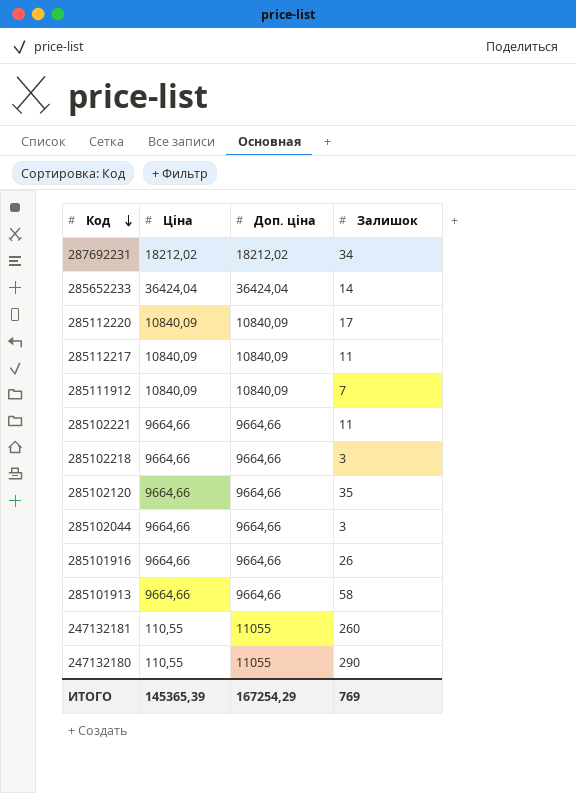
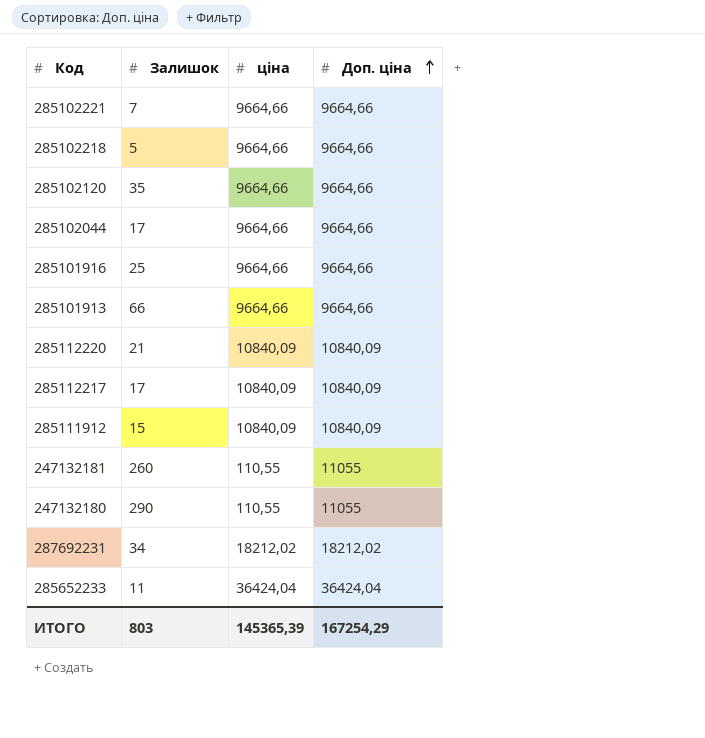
row order: Код descending -> Доп. ціна ascending
column Залишок | position: 4 -> 2
column name: Ціна -> ціна
285102221 | Залишок: 11 -> 7
285102218 | Залишок: 3 -> 5
285102044 | Залишок: 3 -> 17
285101916 | Залишок: 26 -> 25
285101913 | Залишок: 58 -> 66
285112220 | Залишок: 17 -> 21
285112217 | Залишок: 11 -> 17
285111912 | Залишок: 7 -> 15
285652233 | Залишок: 14 -> 11
ИТОГО | Залишок: 769 -> 803

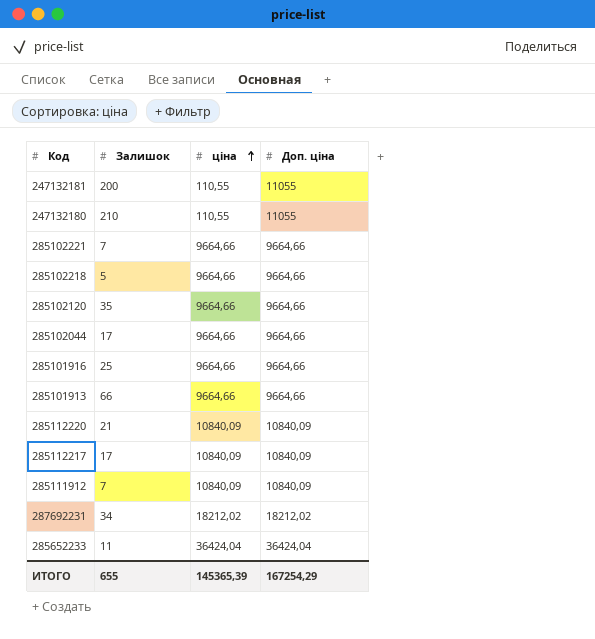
row order: Доп. ціна ascending -> ціна ascending
247132181 | Залишок: 260 -> 200
247132180 | Залишок: 290 -> 210
285111912 | Залишок: 15 -> 7
ИТОГО | Залишок: 803 -> 655

